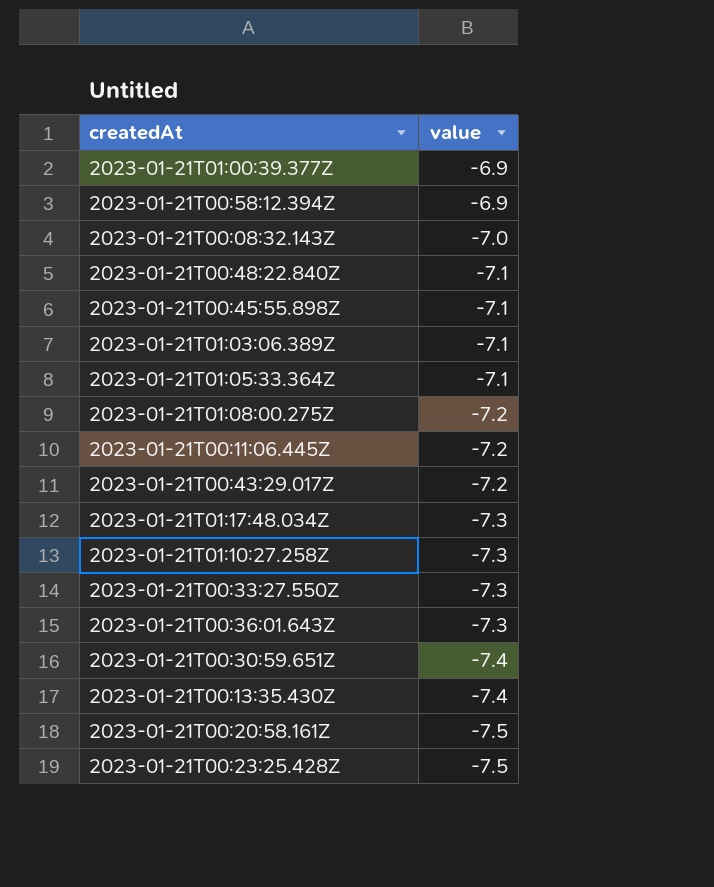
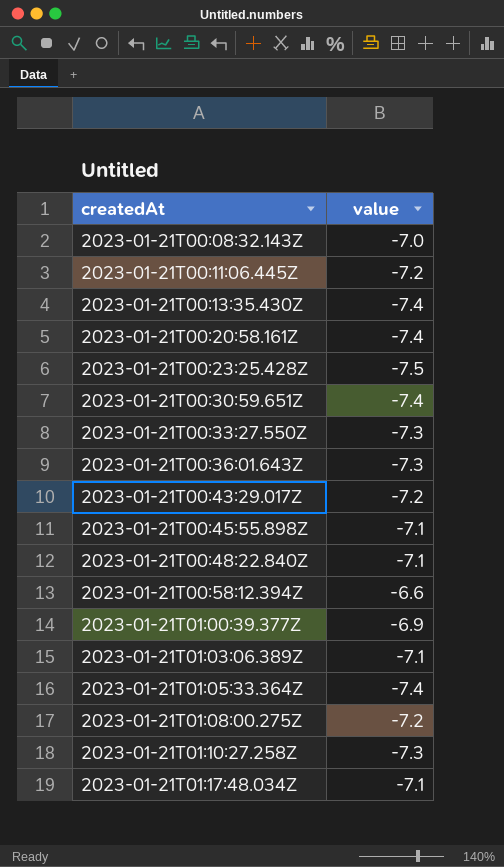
row order: value descending -> createdAt ascending
2023-01-21T00:20:58.161Z | value: -7.5 -> -7.4
2023-01-21T00:58:12.394Z | value: -6.9 -> -6.6
2023-01-21T01:05:33.364Z | value: -7.1 -> -7.4
2023-01-21T01:17:48.034Z | value: -7.3 -> -7.1

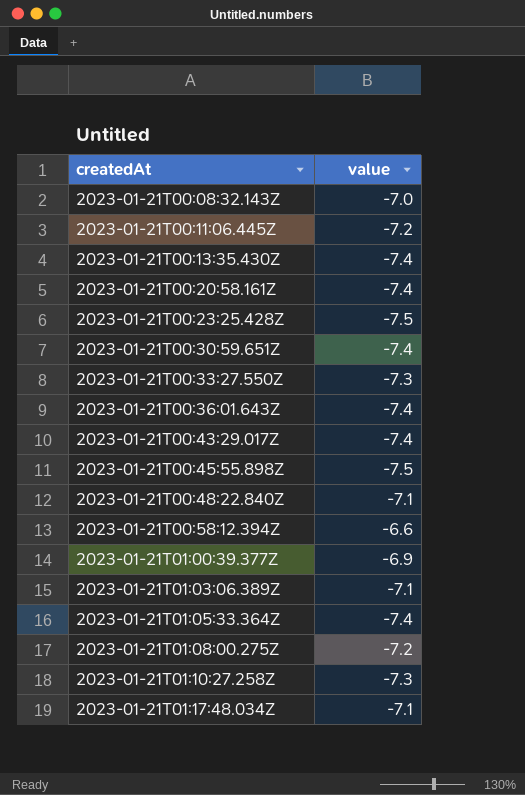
2023-01-21T00:36:01.643Z | value: -7.3 -> -7.4
2023-01-21T00:43:29.017Z | value: -7.2 -> -7.4
2023-01-21T00:45:55.898Z | value: -7.1 -> -7.5

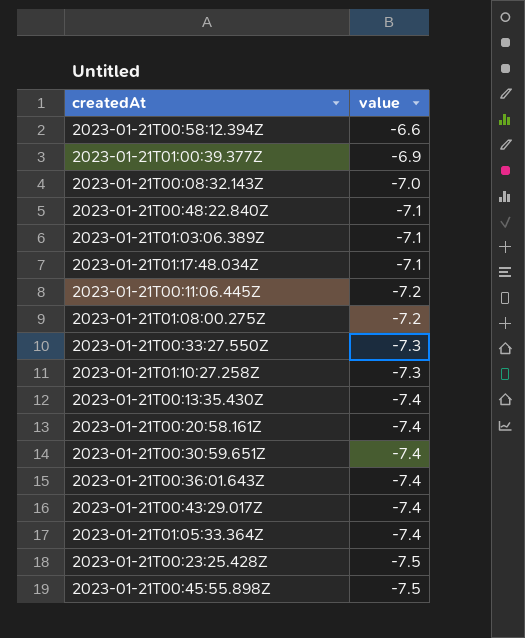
row order: createdAt ascending -> value descending

